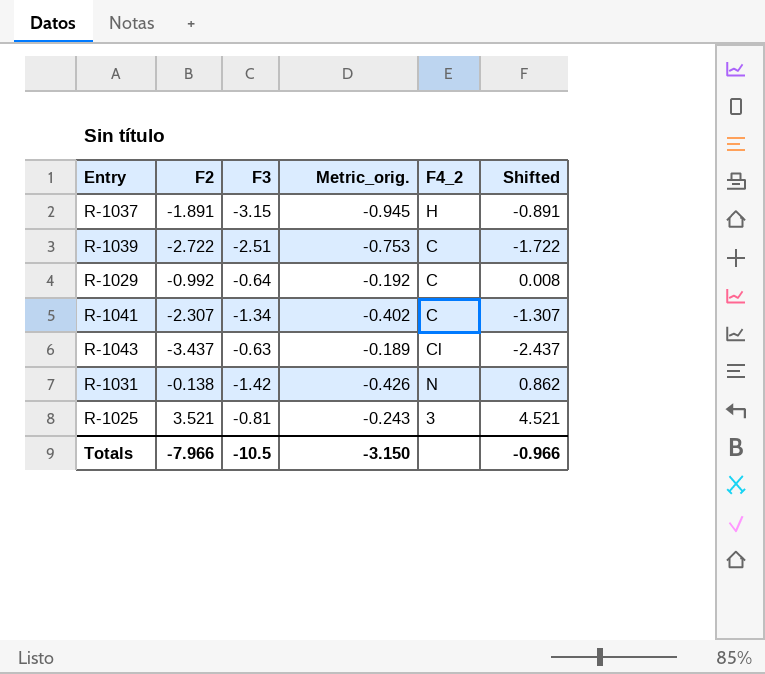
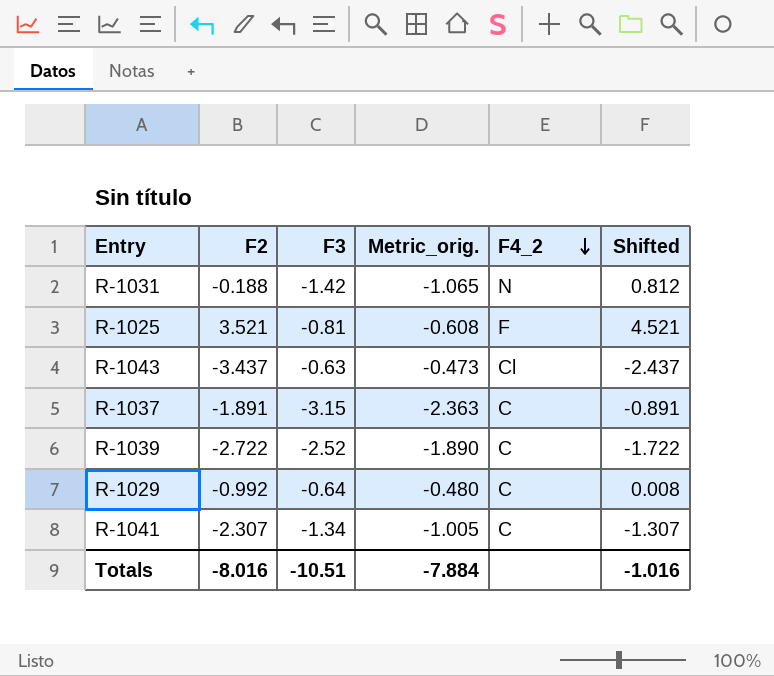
row order: none -> F4_2 descending
column Metric_orig. | formula: [F3] * 0.3 -> [F3] * 0.75
R-1031 | F2: -0.138 -> -0.188
R-1031 | Shifted: 0.862 -> 0.812
R-1025 | F4_2: 3 -> F
R-1037 | F4_2: H -> C
R-1039 | F3: -2.51 -> -2.52
Totals | F2: -7.966 -> -8.016
Totals | F3: -10.5 -> -10.51
Totals | Metric_orig.: -3.150 -> -7.884
Totals | Shifted: -0.966 -> -1.016

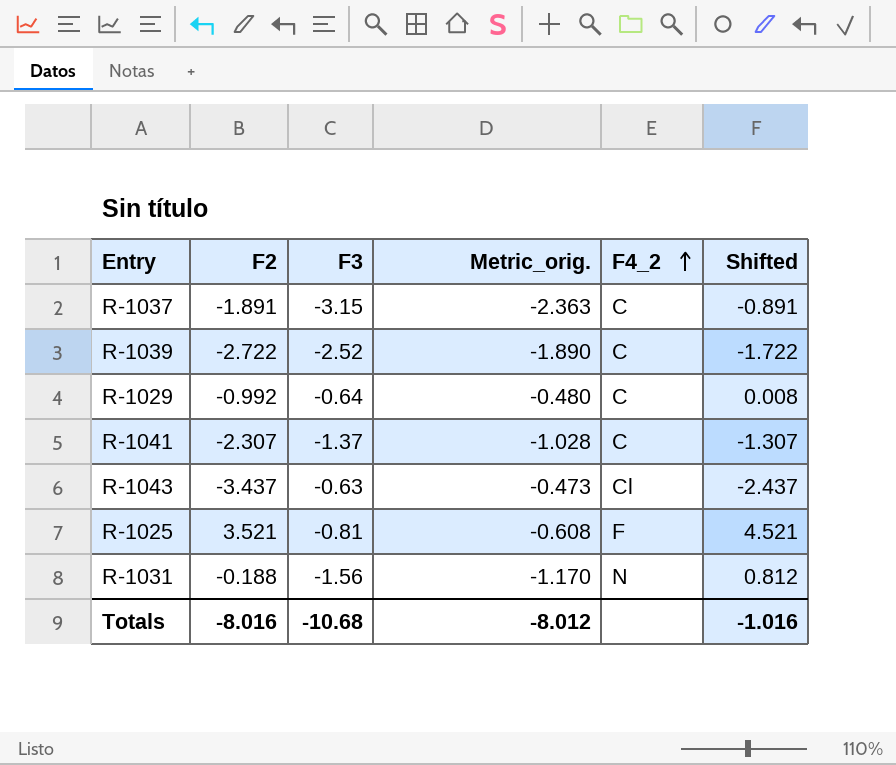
row order: F4_2 descending -> F4_2 ascending
R-1041 | F3: -1.34 -> -1.37
R-1041 | Metric_orig.: -1.005 -> -1.028
R-1031 | F3: -1.42 -> -1.56
R-1031 | Metric_orig.: -1.065 -> -1.170
Totals | F3: -10.51 -> -10.68
Totals | Metric_orig.: -7.884 -> -8.012

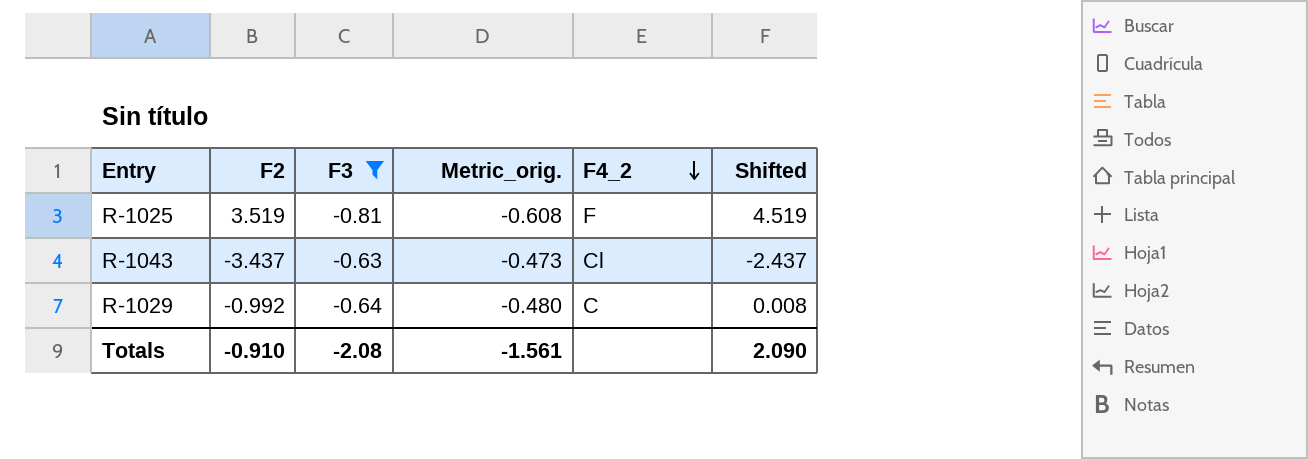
filter: none -> F3 >= -0.81
row order: F4_2 ascending -> F4_2 descending
R-1025 | F2: 3.521 -> 3.519
R-1025 | Shifted: 4.521 -> 4.519
Totals | F2: -8.016 -> -0.910
Totals | F3: -10.68 -> -2.08
Totals | Metric_orig.: -8.012 -> -1.561
Totals | Shifted: -1.016 -> 2.090

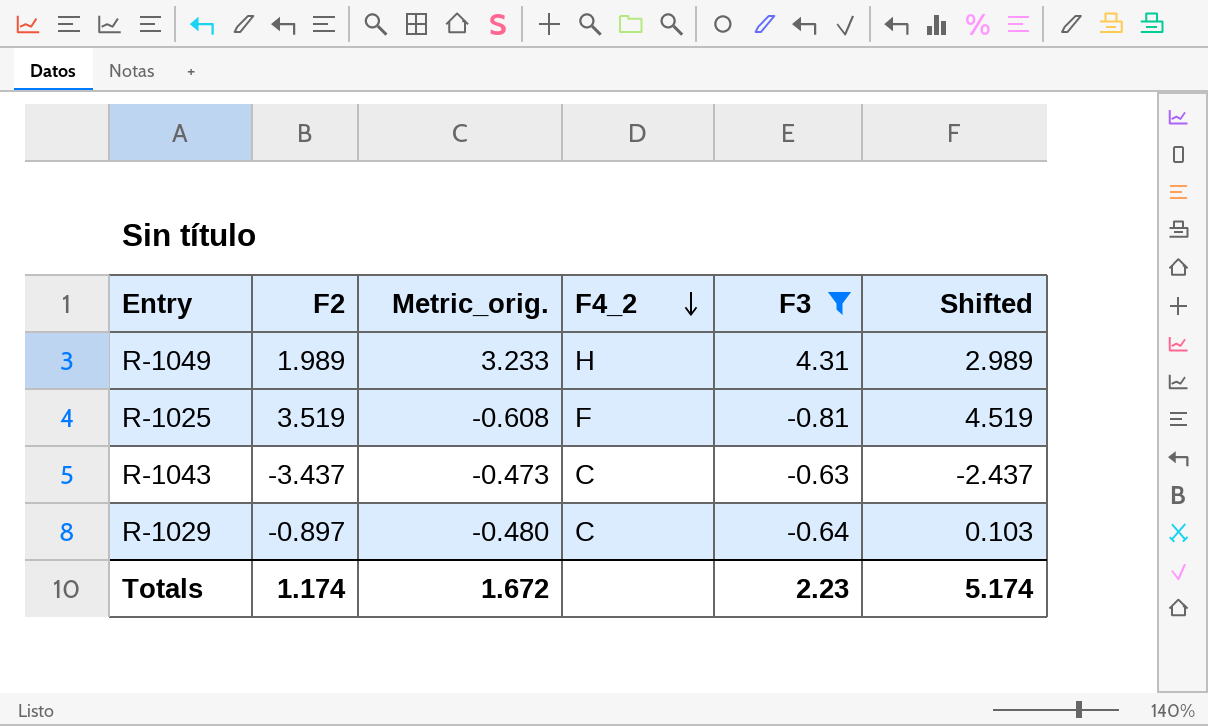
column F3 | position: 3 -> 5
row R-1049: none -> 1.989 | 3.233 | H | 4.31 | 2.989
R-1043 | F4_2: Cl -> C
R-1029 | F2: -0.992 -> -0.897
R-1029 | Shifted: 0.008 -> 0.103
Totals | F2: -0.910 -> 1.174
Totals | Metric_orig.: -1.561 -> 1.672
Totals | F3: -2.08 -> 2.23
Totals | Shifted: 2.090 -> 5.174

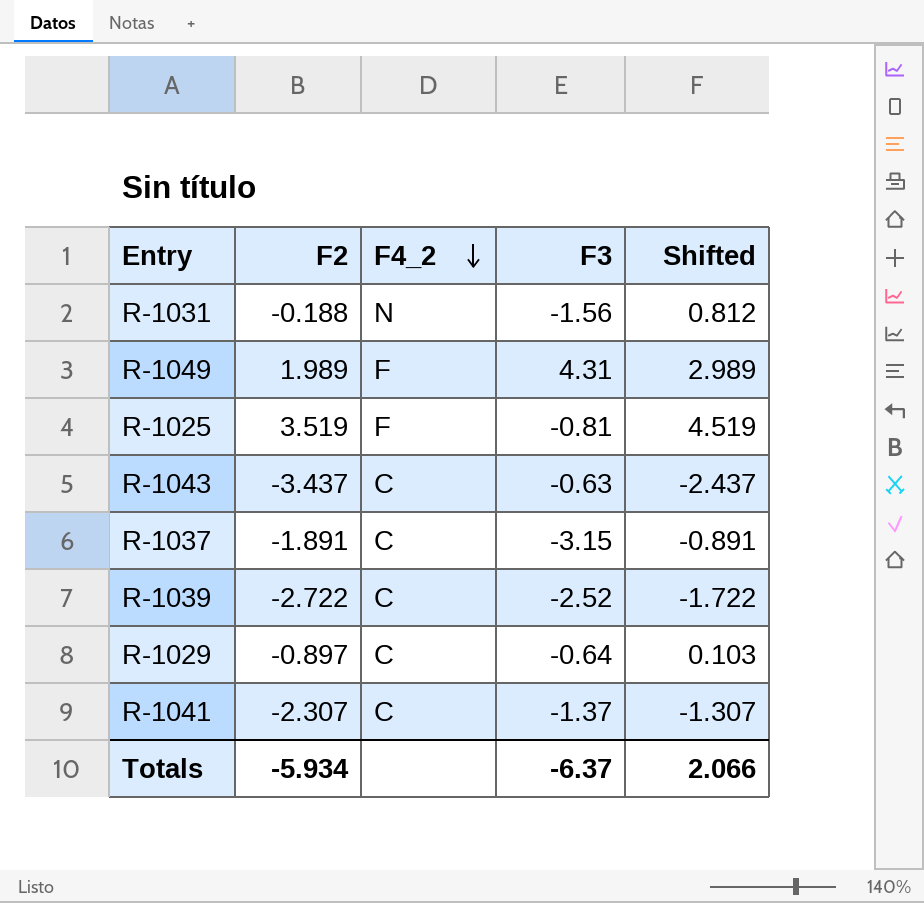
filter: F3 >= -0.81 -> none
column Metric_orig. | formula: [F3] * 0.75 -> none
R-1049 | F4_2: H -> F
Totals | F2: 1.174 -> -5.934
Totals | F3: 2.23 -> -6.37
Totals | Shifted: 5.174 -> 2.066

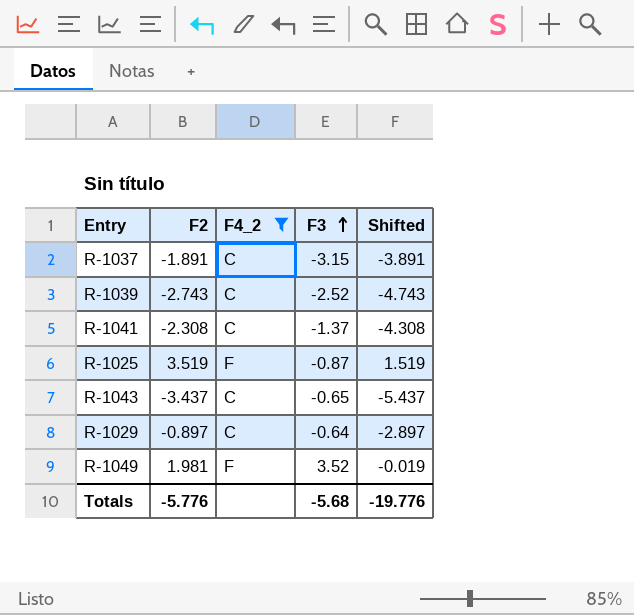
filter: none -> F4_2 != N
row order: F4_2 descending -> F3 ascending
column Shifted | formula: [F2] + 1 -> [F2] - 2
R-1039 | F2: -2.722 -> -2.743
R-1041 | F2: -2.307 -> -2.308
R-1025 | F3: -0.81 -> -0.87
R-1043 | F3: -0.63 -> -0.65
R-1049 | F2: 1.989 -> 1.981
R-1049 | F3: 4.31 -> 3.52
Totals | F2: -5.934 -> -5.776
Totals | F3: -6.37 -> -5.68
Totals | Shifted: 2.066 -> -19.776

